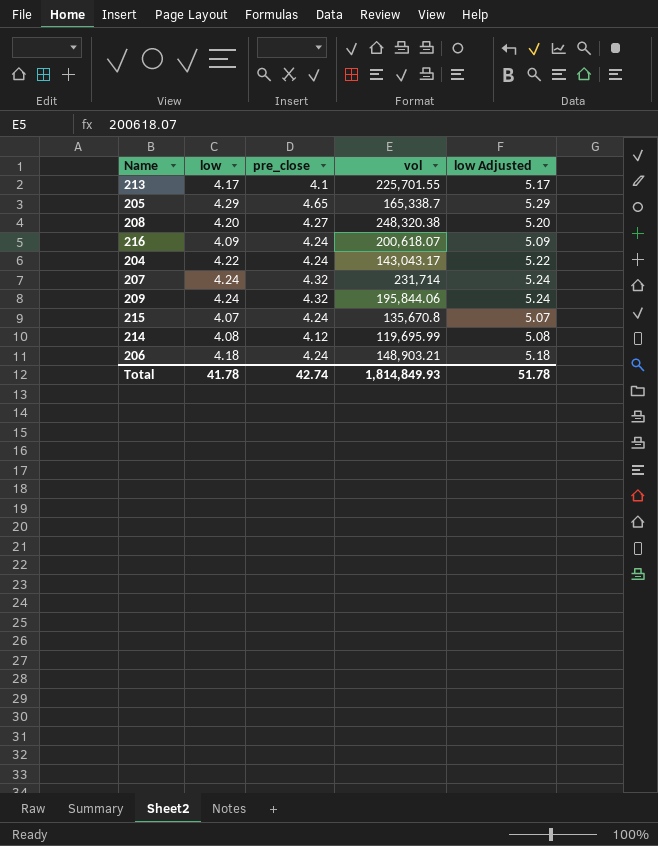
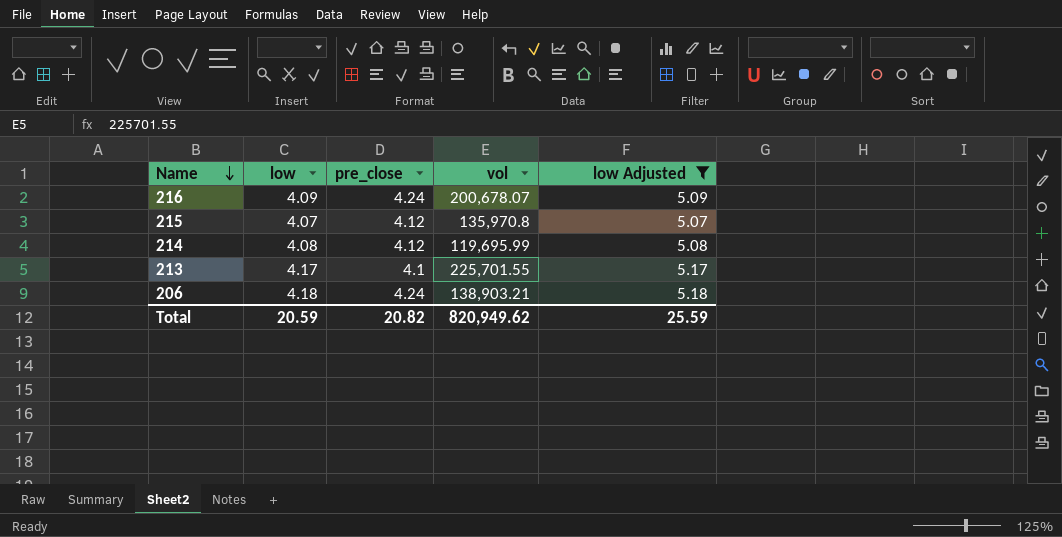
filter: none -> low Adjusted <= 5.18
row order: none -> Name descending
216 | vol: 200,618.07 -> 200,678.07
215 | pre_close: 4.24 -> 4.12
215 | vol: 135,670.8 -> 135,970.8
206 | vol: 148,903.21 -> 138,903.21
Total | low: 41.78 -> 20.59
Total | pre_close: 42.74 -> 20.82
Total | vol: 1,814,849.93 -> 820,949.62
Total | low Adjusted: 51.78 -> 25.59

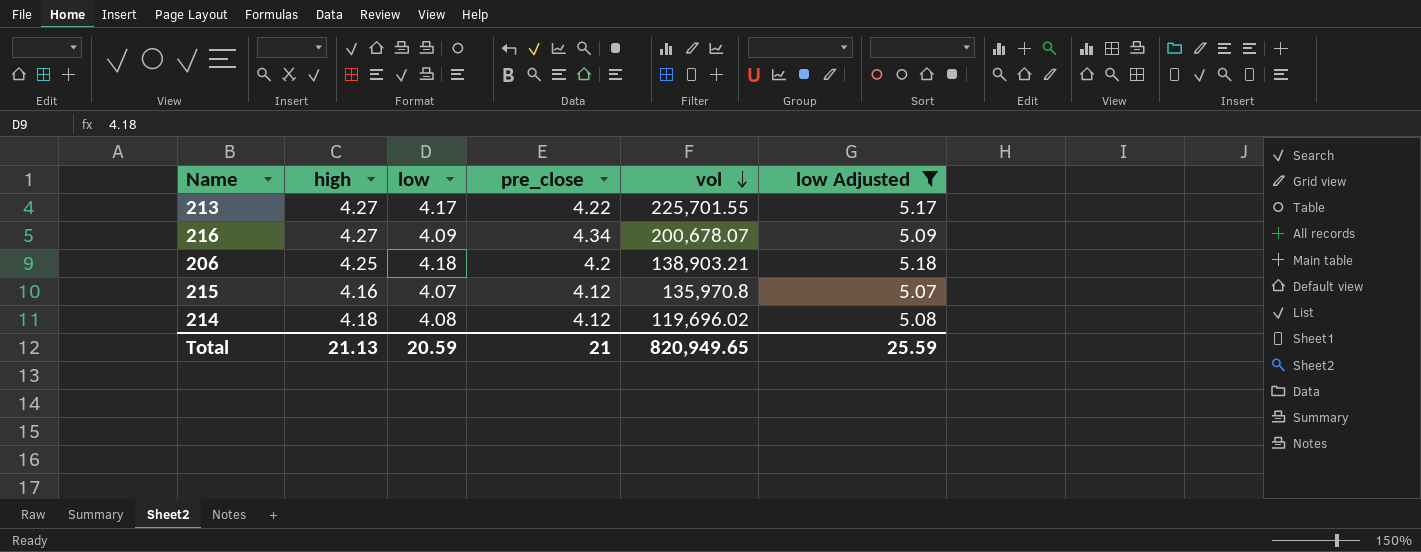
row order: Name descending -> vol descending
column high | position: none -> 2
213 | pre_close: 4.1 -> 4.22
216 | pre_close: 4.24 -> 4.34
206 | pre_close: 4.24 -> 4.2
214 | vol: 119,695.99 -> 119,696.02
Total | pre_close: 20.82 -> 21
Total | vol: 820,949.62 -> 820,949.65

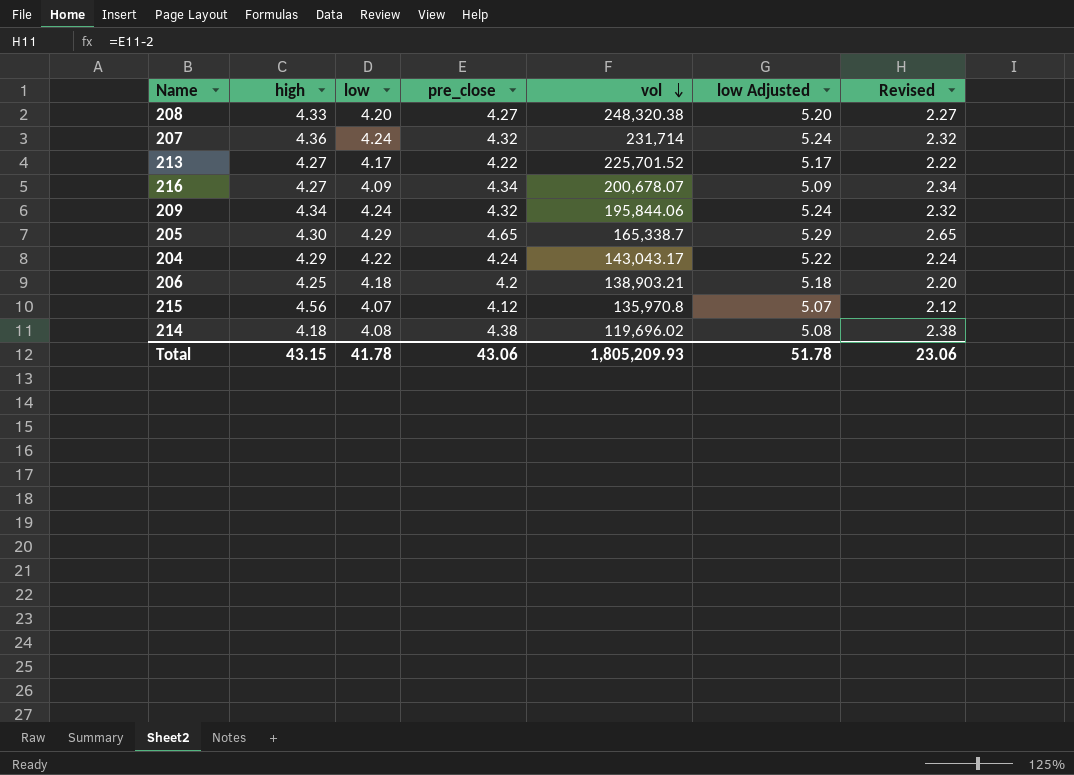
filter: low Adjusted <= 5.18 -> none
column Revised | formula: none -> [pre_close] - 2
213 | vol: 225,701.55 -> 225,701.52
215 | high: 4.16 -> 4.56
214 | pre_close: 4.12 -> 4.38
Total | high: 21.13 -> 43.15
Total | low: 20.59 -> 41.78
Total | pre_close: 21 -> 43.06
Total | vol: 820,949.65 -> 1,805,209.93
Total | low Adjusted: 25.59 -> 51.78

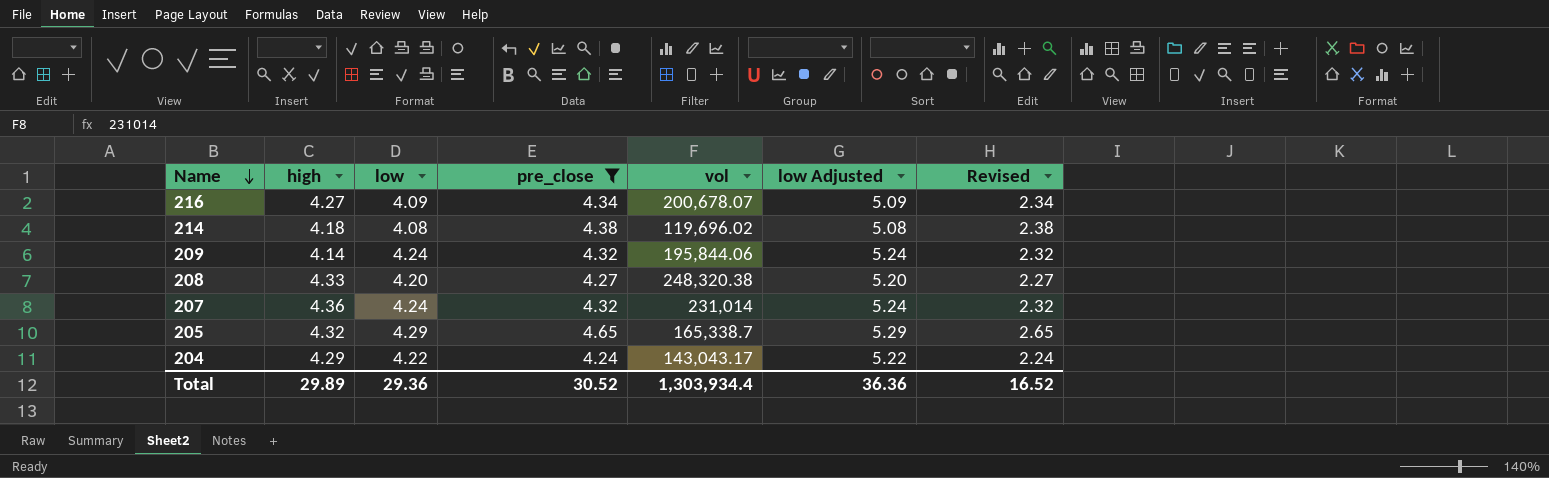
filter: none -> pre_close >= 4.24
row order: vol descending -> Name descending
209 | high: 4.34 -> 4.14
207 | vol: 231,714 -> 231,014
205 | high: 4.30 -> 4.32
Total | high: 43.15 -> 29.89
Total | low: 41.78 -> 29.36
Total | pre_close: 43.06 -> 30.52
Total | vol: 1,805,209.93 -> 1,303,934.4
Total | low Adjusted: 51.78 -> 36.36
Total | Revised: 23.06 -> 16.52

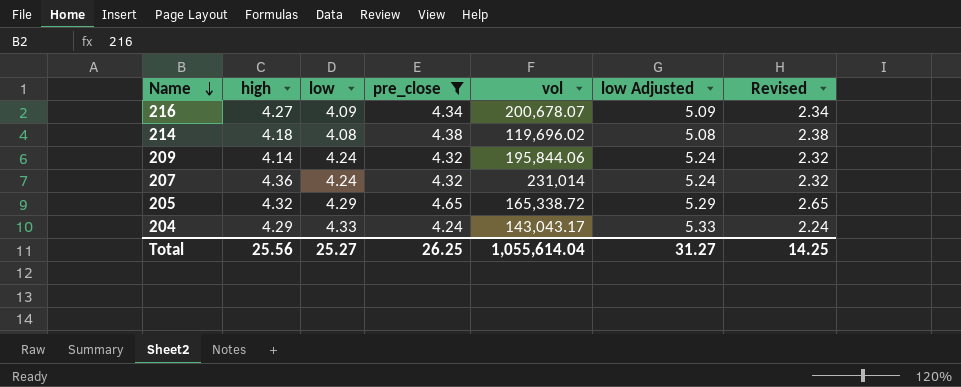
row 208: 4.33 | 4.20 | 4.27 | 248,320.38 | 5.20 | 2.27 -> none
205 | vol: 165,338.7 -> 165,338.72
204 | low: 4.22 -> 4.33
204 | low Adjusted: 5.22 -> 5.33
Total | high: 29.89 -> 25.56
Total | low: 29.36 -> 25.27
Total | pre_close: 30.52 -> 26.25
Total | vol: 1,303,934.4 -> 1,055,614.04
Total | low Adjusted: 36.36 -> 31.27
Total | Revised: 16.52 -> 14.25

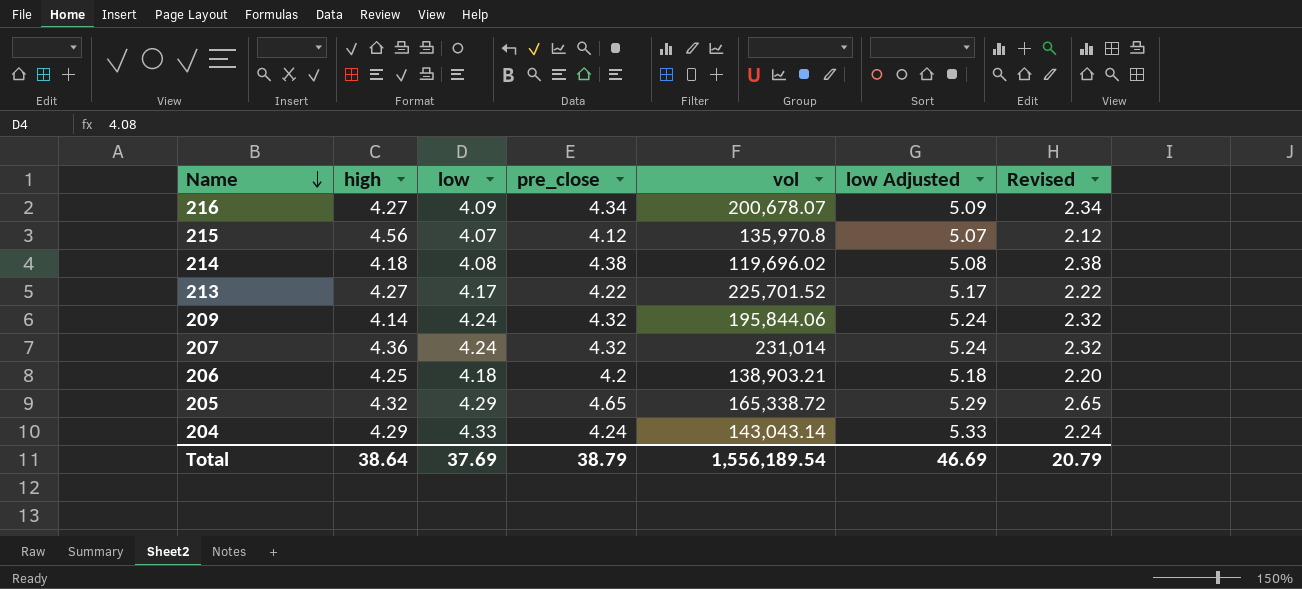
filter: pre_close >= 4.24 -> none
204 | vol: 143,043.17 -> 143,043.14
Total | high: 25.56 -> 38.64
Total | low: 25.27 -> 37.69
Total | pre_close: 26.25 -> 38.79
Total | vol: 1,055,614.04 -> 1,556,189.54
Total | low Adjusted: 31.27 -> 46.69
Total | Revised: 14.25 -> 20.79

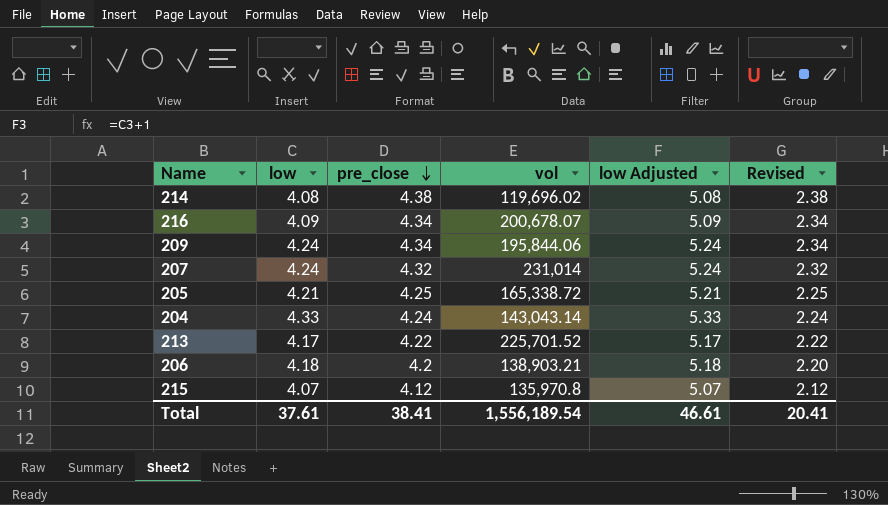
row order: Name descending -> pre_close descending
column high | position: 2 -> none
209 | pre_close: 4.32 -> 4.34
209 | Revised: 2.32 -> 2.34
205 | low: 4.29 -> 4.21
205 | pre_close: 4.65 -> 4.25
205 | low Adjusted: 5.29 -> 5.21
205 | Revised: 2.65 -> 2.25
Total | low: 37.69 -> 37.61
Total | pre_close: 38.79 -> 38.41
Total | low Adjusted: 46.69 -> 46.61
Total | Revised: 20.79 -> 20.41

